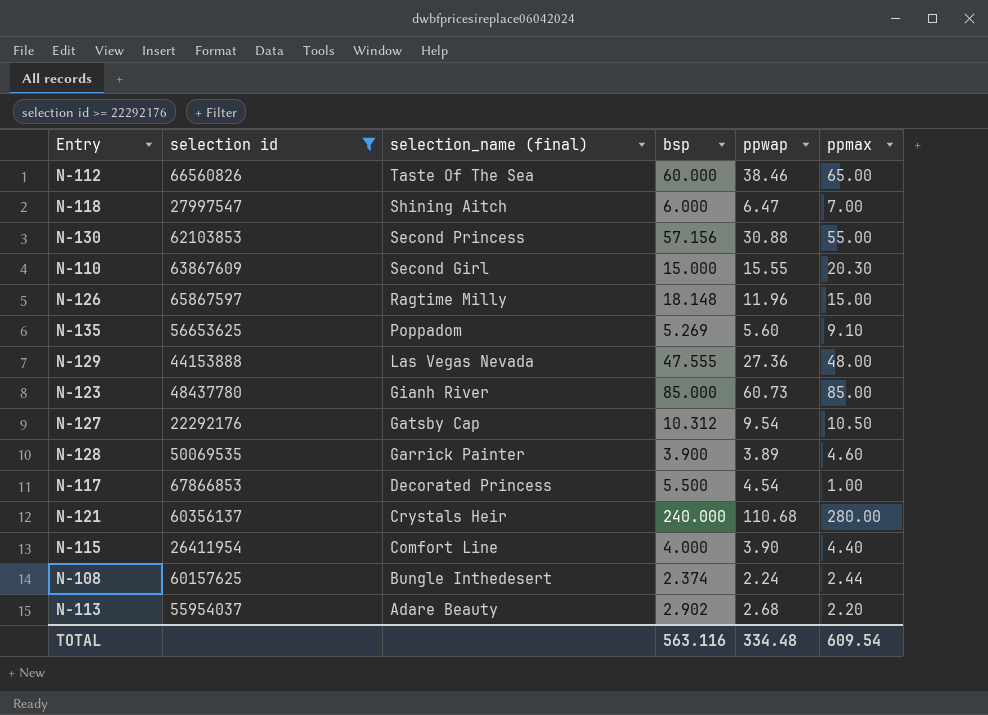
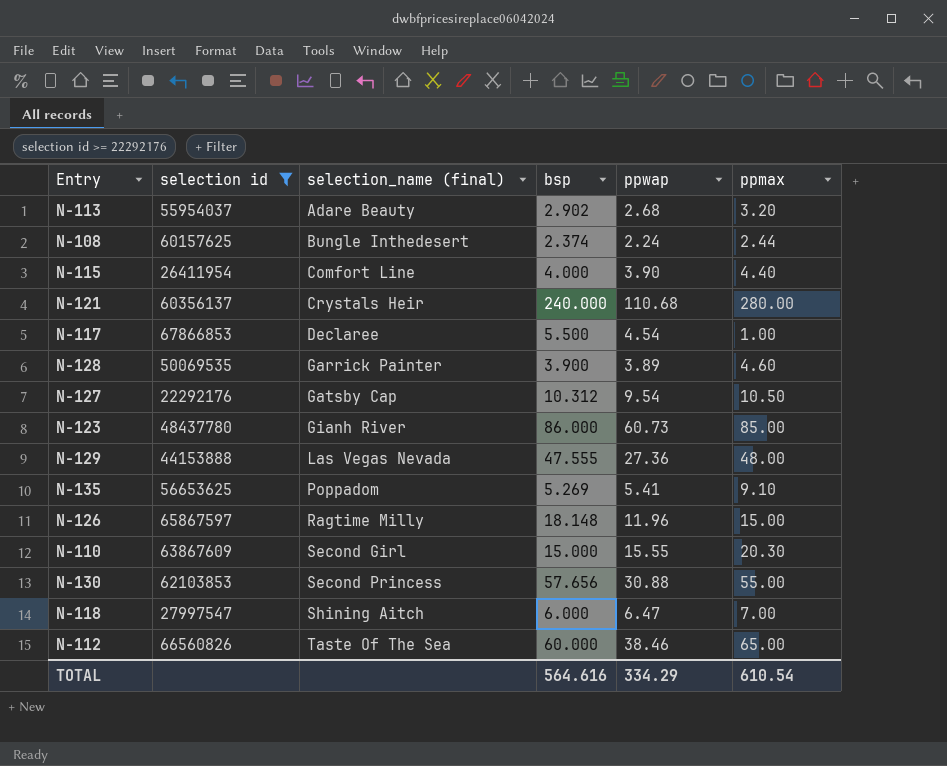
row order: selection_name (final) descending -> selection_name (final) ascending
N-113 | ppmax: 2.20 -> 3.20
N-117 | selection_name (final): Decorated Princess -> Declaree
N-123 | bsp: 85.000 -> 86.000
N-135 | ppwap: 5.60 -> 5.41
N-130 | bsp: 57.156 -> 57.656
TOTAL | bsp: 563.116 -> 564.616
TOTAL | ppwap: 334.48 -> 334.29
TOTAL | ppmax: 609.54 -> 610.54

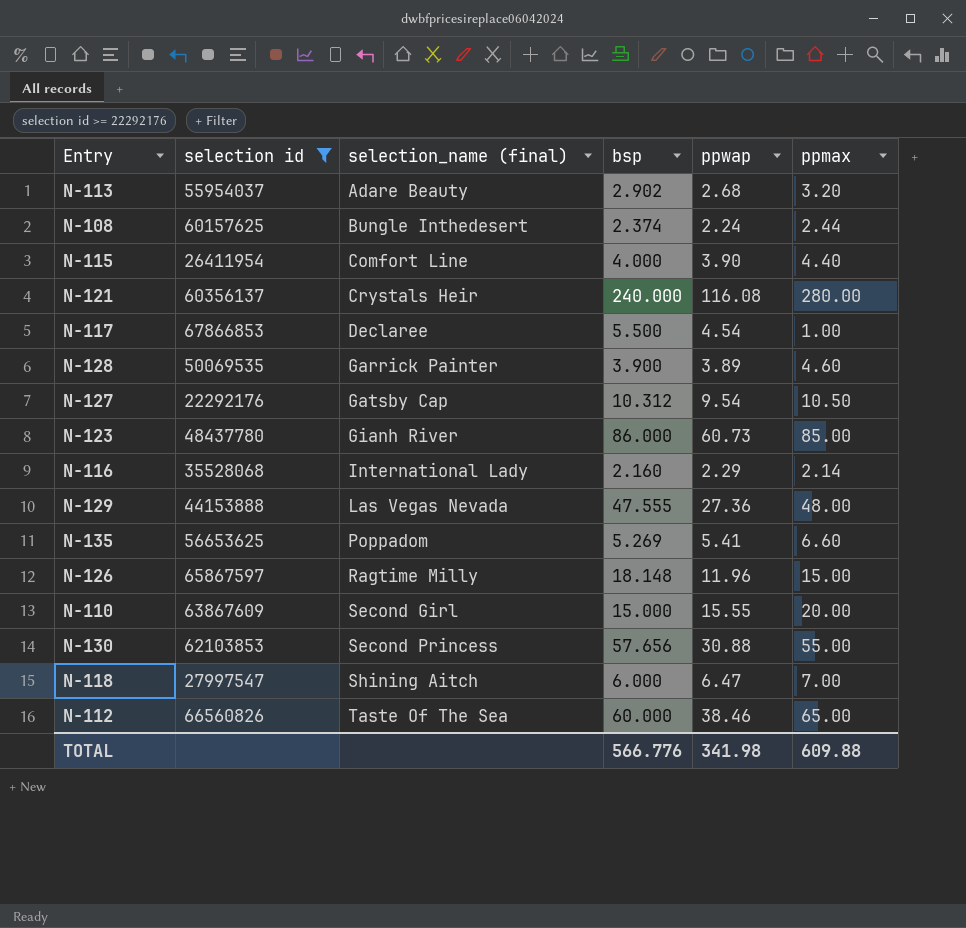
N-121 | ppwap: 110.68 -> 116.08
row N-116: none -> 35528068 | International Lady | 2.160 | 2.29 | 2.14
N-135 | ppmax: 9.10 -> 6.60
N-110 | ppmax: 20.30 -> 20.00
TOTAL | bsp: 564.616 -> 566.776
TOTAL | ppwap: 334.29 -> 341.98
TOTAL | ppmax: 610.54 -> 609.88

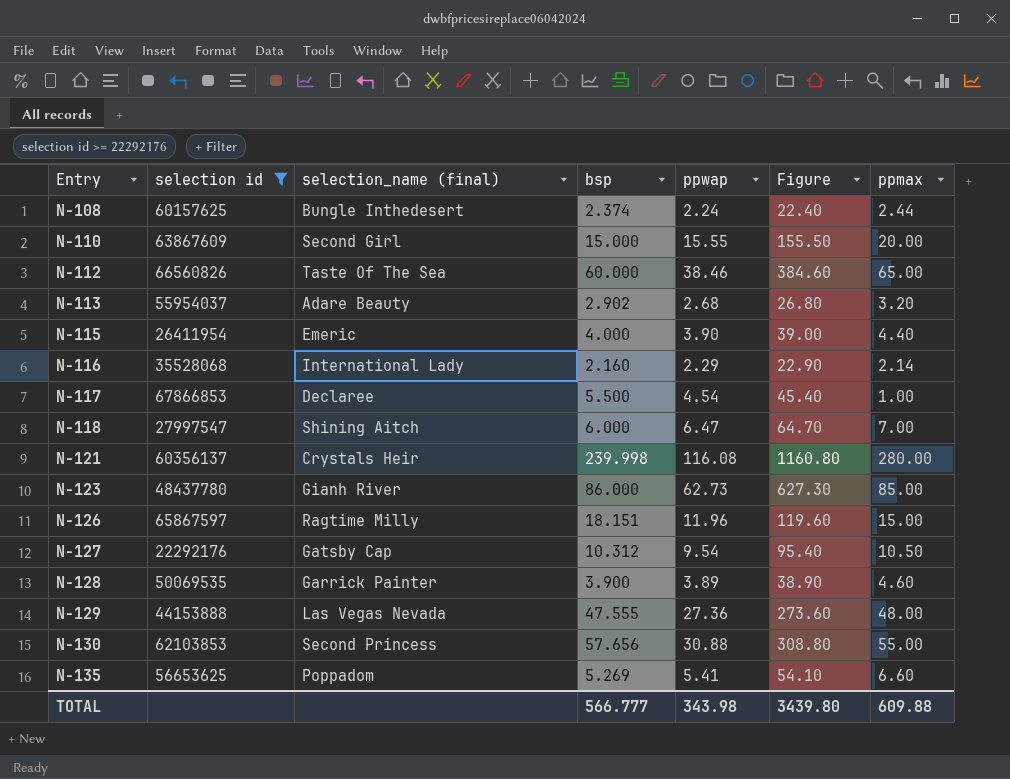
row order: selection_name (final) ascending -> Entry ascending
column Figure | formula: none -> [ppwap] * 10
N-115 | selection_name (final): Comfort Line -> Emeric
N-121 | bsp: 240.000 -> 239.998
N-123 | ppwap: 60.73 -> 62.73
N-126 | bsp: 18.148 -> 18.151
TOTAL | bsp: 566.776 -> 566.777
TOTAL | ppwap: 341.98 -> 343.98

